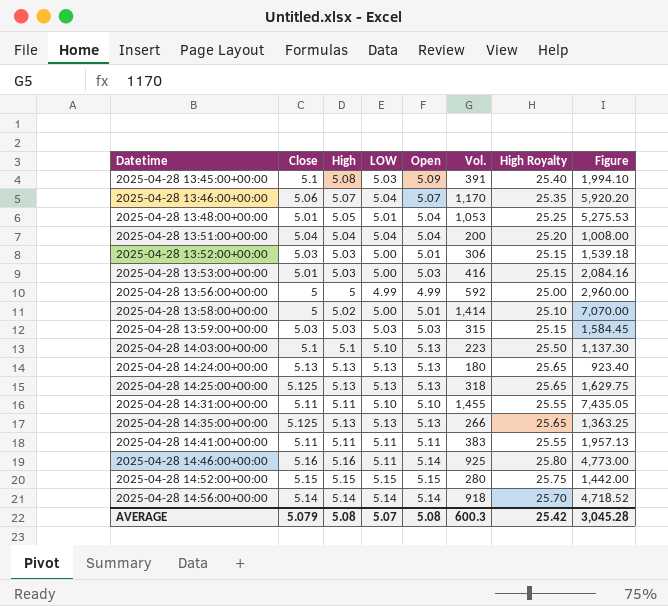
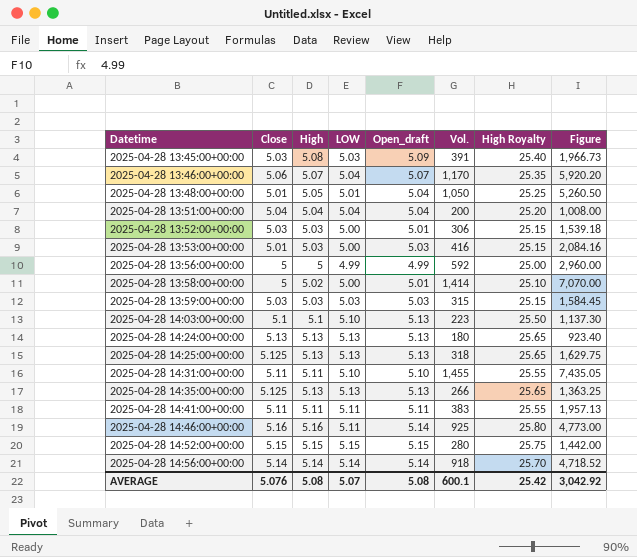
column name: Open -> Open_draft
2025-04-28 13:45:00+00:00 | Close: 5.1 -> 5.03
2025-04-28 13:45:00+00:00 | Figure: 1,994.10 -> 1,966.73
2025-04-28 13:48:00+00:00 | Vol.: 1,053 -> 1,050
2025-04-28 13:48:00+00:00 | Figure: 5,275.53 -> 5,260.50
AVERAGE | Close: 5.079 -> 5.076
AVERAGE | Vol.: 600.3 -> 600.1
AVERAGE | Figure: 3,045.28 -> 3,042.92

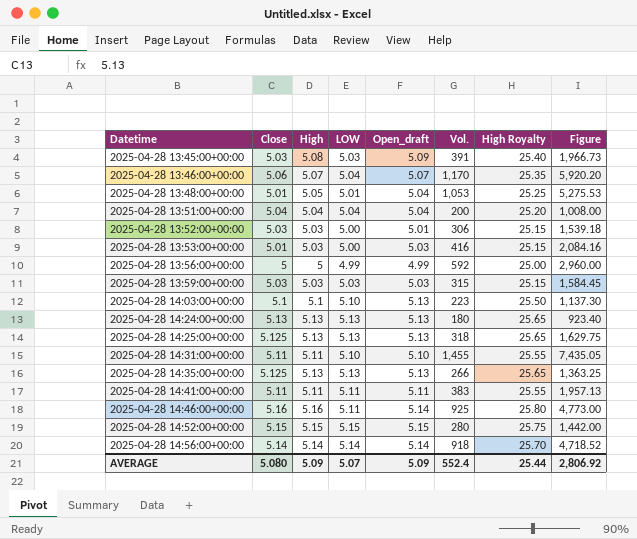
row 2025-04-28 13:58:00+00:00: 5 | 5.02 | 5.00 | 5.01 | 1,414 | 25.10 | 7,070.00 -> none
2025-04-28 13:48:00+00:00 | Vol.: 1,050 -> 1,053
2025-04-28 13:48:00+00:00 | Figure: 5,260.50 -> 5,275.53
AVERAGE | Close: 5.076 -> 5.080
AVERAGE | High: 5.08 -> 5.09
AVERAGE | Open_draft: 5.08 -> 5.09
AVERAGE | Vol.: 600.1 -> 552.4
AVERAGE | High Royalty: 25.42 -> 25.44
AVERAGE | Figure: 3,042.92 -> 2,806.92

